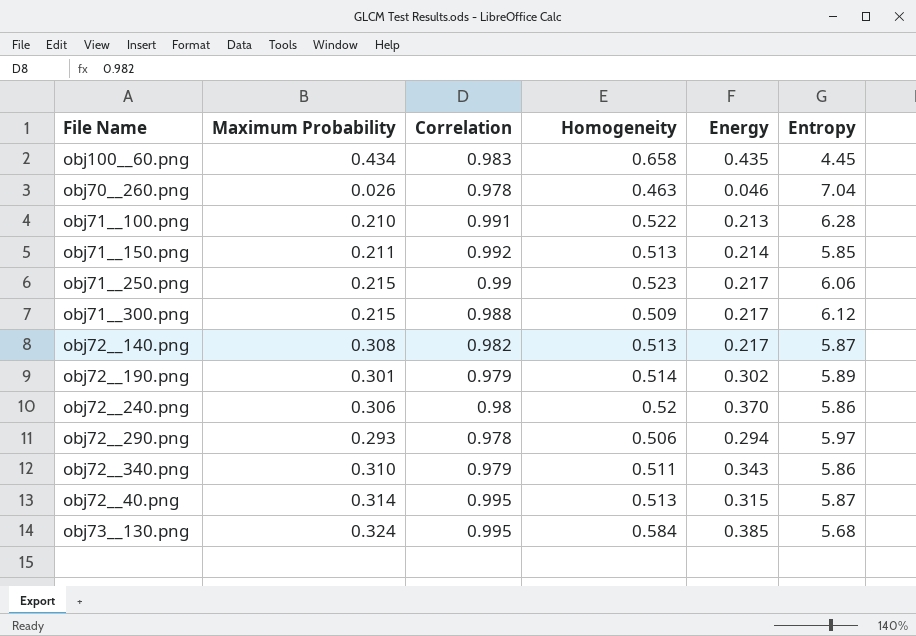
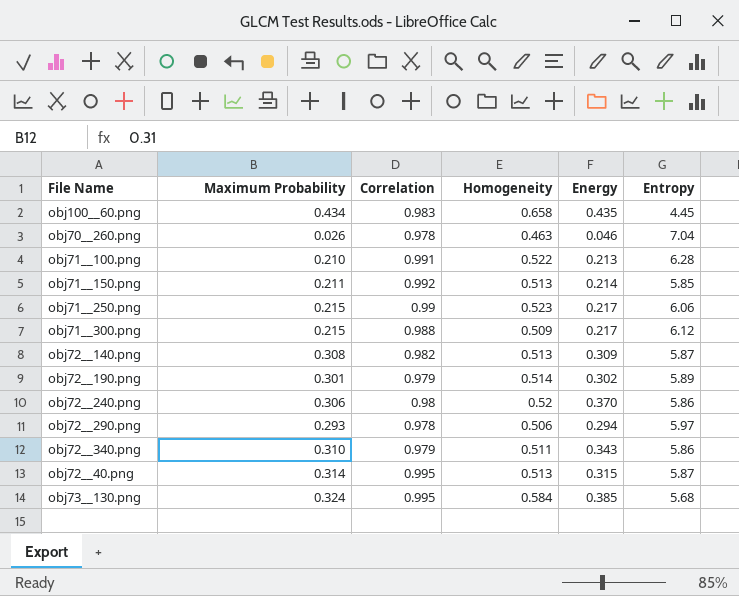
obj72__140.png | Energy: 0.217 -> 0.309

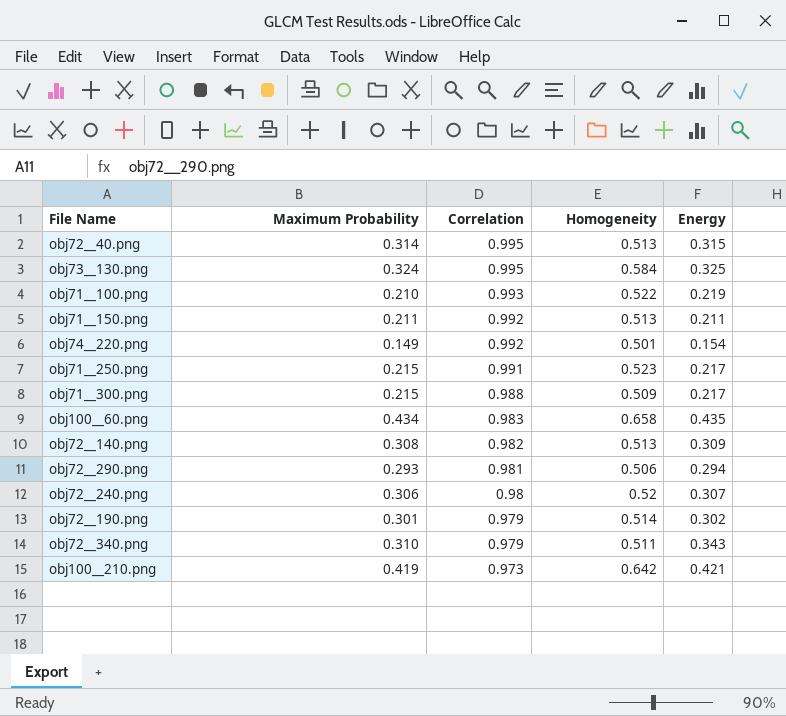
row order: none -> Correlation descending
column Entropy | position: 6 -> none
row obj70__260.png: 0.026 | 0.978 | 0.463 | 0.046 | 7.04 -> none
obj73__130.png | Energy: 0.385 -> 0.325
obj71__100.png | Correlation: 0.991 -> 0.993
obj71__100.png | Energy: 0.213 -> 0.219
obj71__150.png | Energy: 0.214 -> 0.211
row obj74__220.png: none -> 0.149 | 0.992 | 0.501 | 0.154
obj71__250.png | Correlation: 0.99 -> 0.991
obj72__290.png | Correlation: 0.978 -> 0.981
obj72__240.png | Energy: 0.370 -> 0.307
row obj100__210.png: none -> 0.419 | 0.973 | 0.642 | 0.421

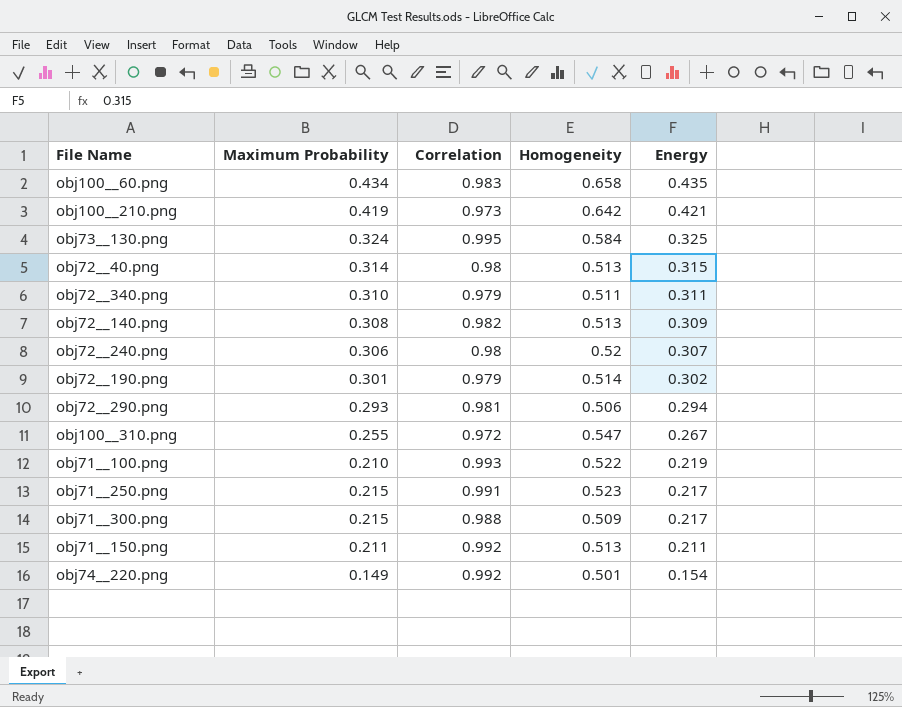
row order: Correlation descending -> Energy descending
obj72__40.png | Correlation: 0.995 -> 0.98
obj72__340.png | Energy: 0.343 -> 0.311
row obj100__310.png: none -> 0.255 | 0.972 | 0.547 | 0.267

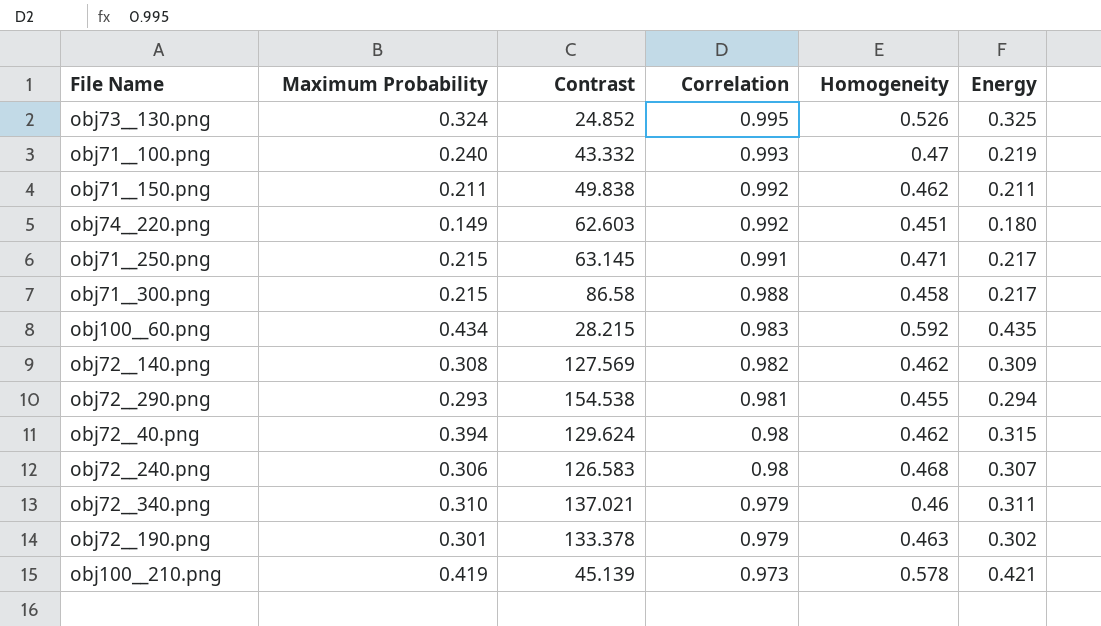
row order: Energy descending -> Correlation descending
column Contrast | position: none -> 3
row obj100__310.png: 0.255 | 0.972 | 0.547 | 0.267 -> none
obj73__130.png | Homogeneity: 0.584 -> 0.526
obj71__100.png | Maximum Probability: 0.210 -> 0.240
obj71__100.png | Homogeneity: 0.522 -> 0.47
obj71__150.png | Homogeneity: 0.513 -> 0.462
obj74__220.png | Homogeneity: 0.501 -> 0.451
obj74__220.png | Energy: 0.154 -> 0.180
obj71__250.png | Homogeneity: 0.523 -> 0.471
obj71__300.png | Homogeneity: 0.509 -> 0.458
obj100__60.png | Homogeneity: 0.658 -> 0.592
obj72__140.png | Homogeneity: 0.513 -> 0.462
obj72__290.png | Homogeneity: 0.506 -> 0.455
obj72__40.png | Maximum Probability: 0.314 -> 0.394
obj72__40.png | Homogeneity: 0.513 -> 0.462
obj72__240.png | Homogeneity: 0.52 -> 0.468
obj72__340.png | Homogeneity: 0.511 -> 0.46
obj72__190.png | Homogeneity: 0.514 -> 0.463
obj100__210.png | Homogeneity: 0.642 -> 0.578

